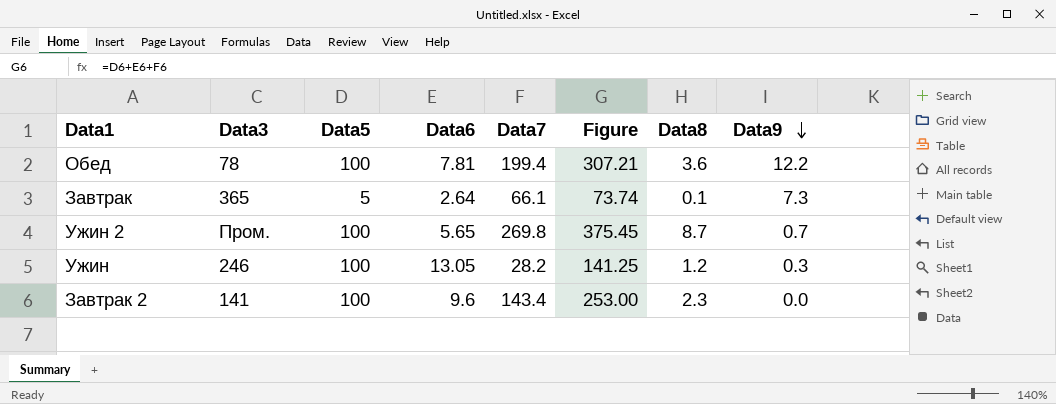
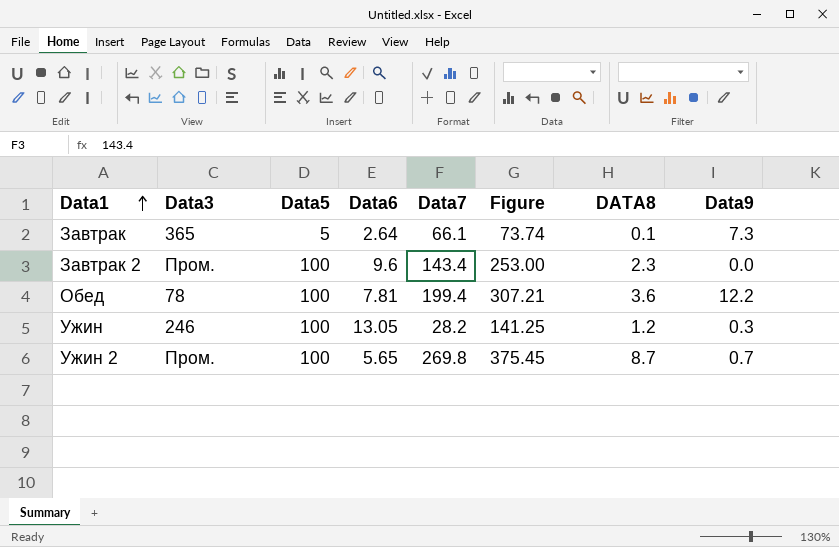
row order: Data9 descending -> Data1 ascending
column name: Data8 -> DATA8
Завтрак 2 | Data3: 141 -> Пром.

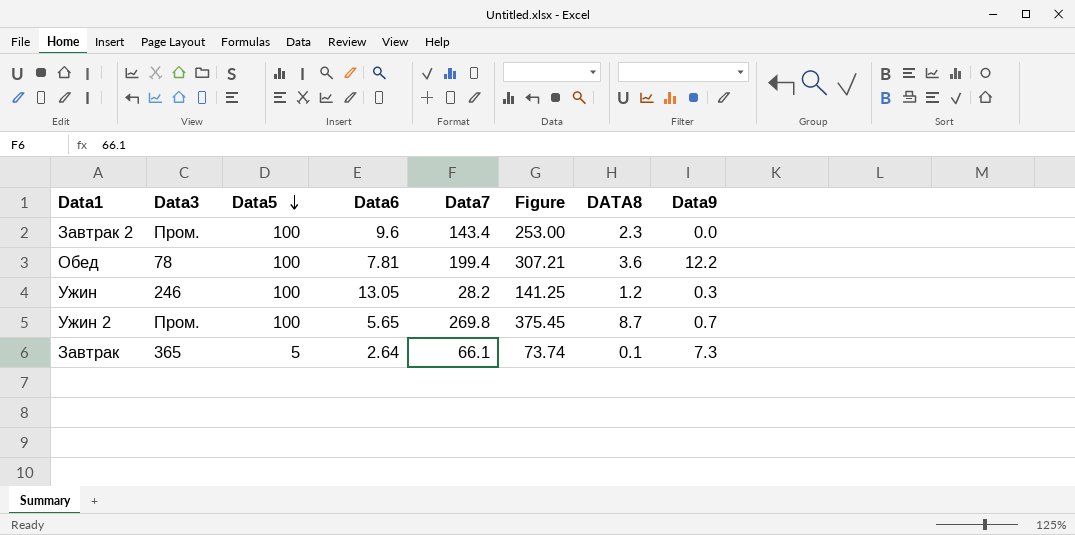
row order: Data1 ascending -> Data5 descending

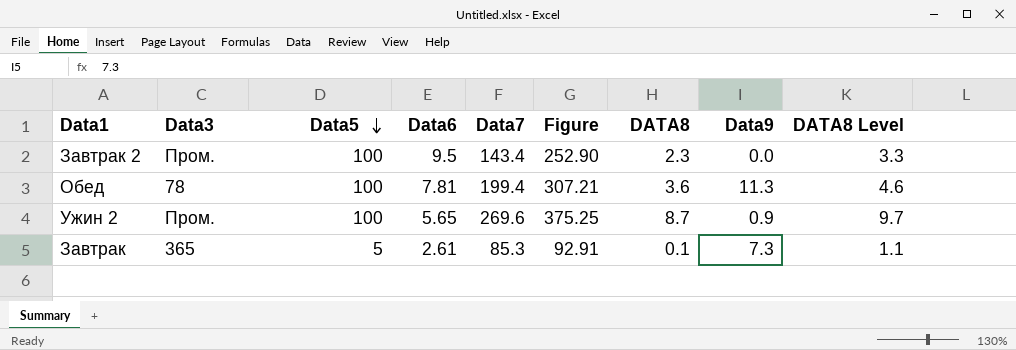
column DATA8 Level | formula: none -> [DATA8] + 1
row Ужин: 246 | 100 | 13.05 | 28.2 | 141.25 | 1.2 | 0.3 -> none
Завтрак 2 | Data6: 9.6 -> 9.5
Завтрак 2 | Figure: 253.00 -> 252.90
Обед | Data9: 12.2 -> 11.3
Ужин 2 | Data7: 269.8 -> 269.6
Ужин 2 | Figure: 375.45 -> 375.25
Ужин 2 | Data9: 0.7 -> 0.9
Завтрак | Data6: 2.64 -> 2.61
Завтрак | Data7: 66.1 -> 85.3
Завтрак | Figure: 73.74 -> 92.91

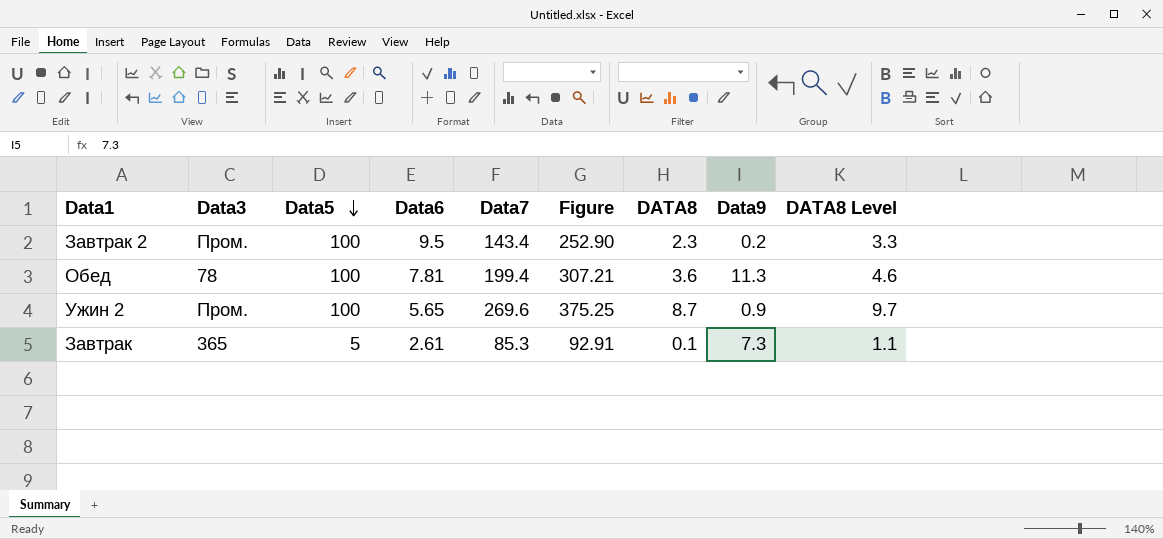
Завтрак 2 | Data9: 0.0 -> 0.2

